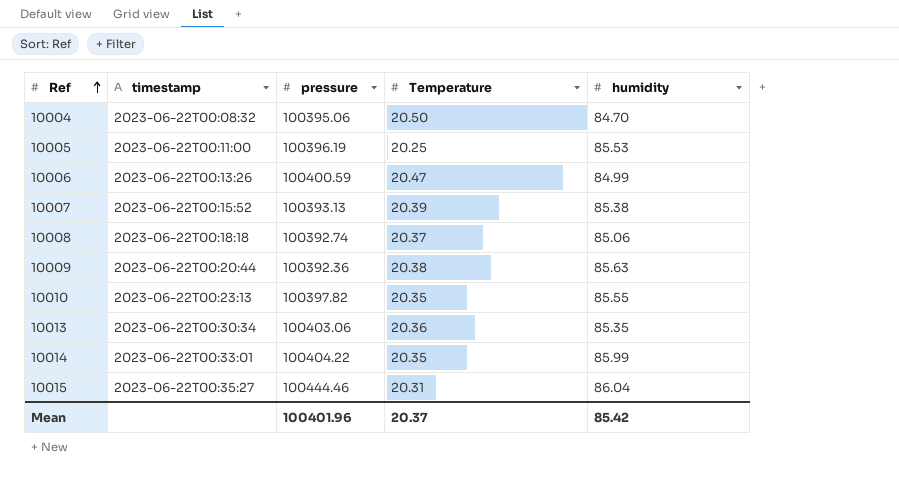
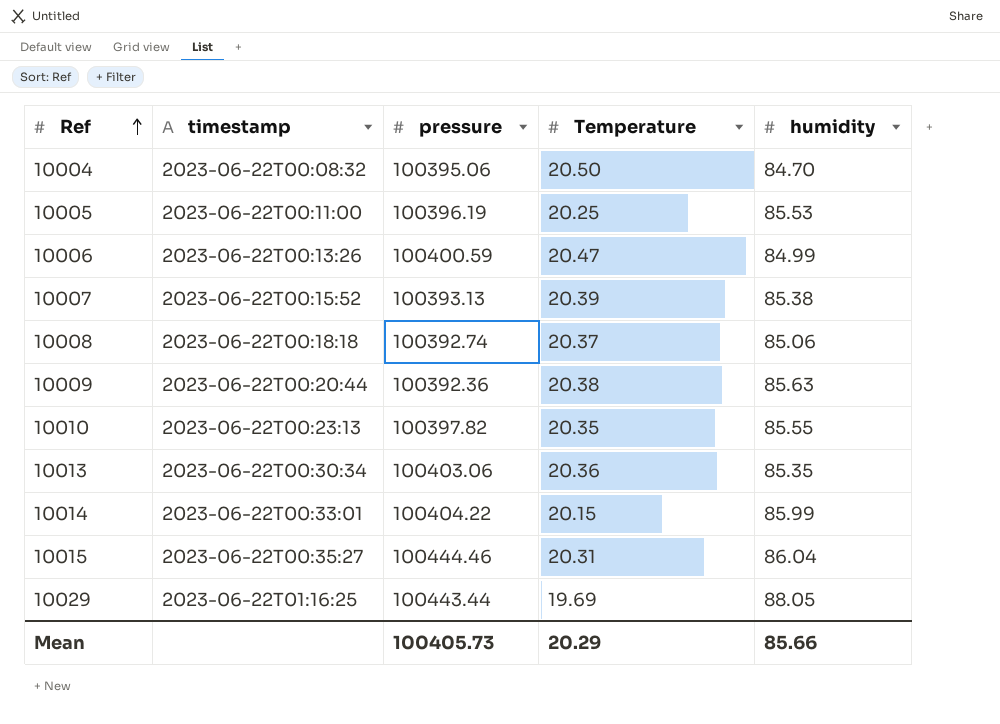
10014 | Temperature: 20.35 -> 20.15
row 10029: none -> 2023-06-22T01:16:25 | 100443.44 | 19.69 | 88.05
Mean | pressure: 100401.96 -> 100405.73
Mean | Temperature: 20.37 -> 20.29
Mean | humidity: 85.42 -> 85.66

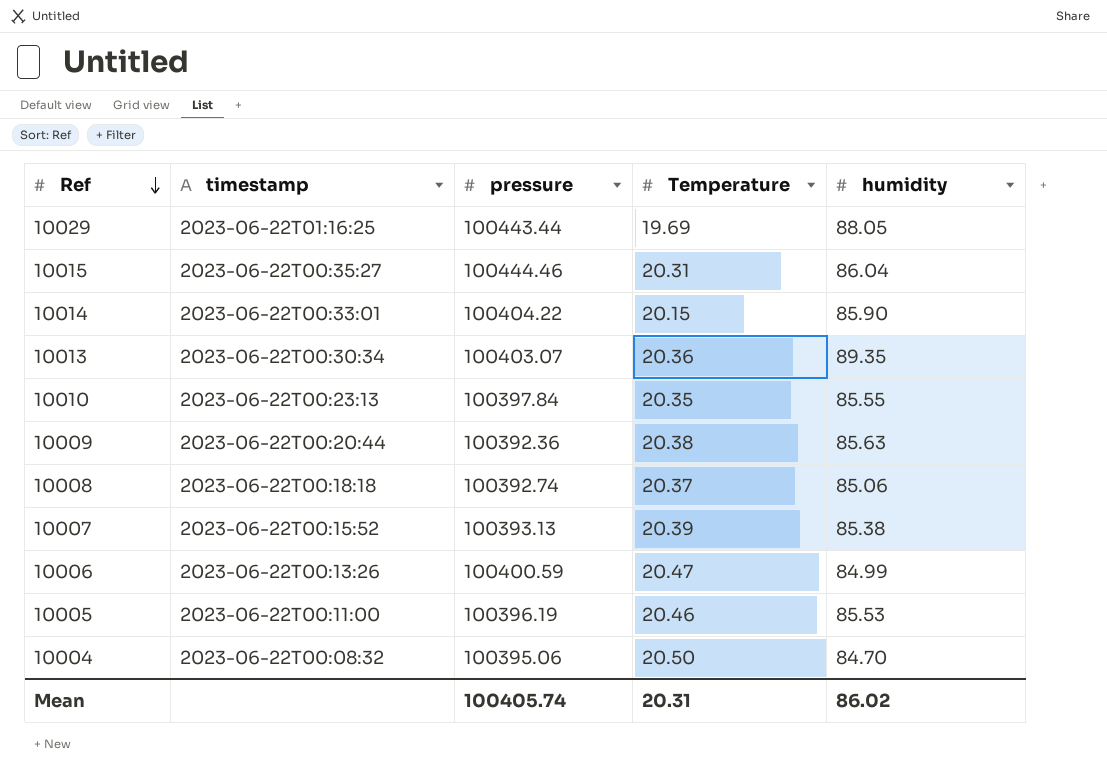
row order: Ref ascending -> Ref descending
10014 | humidity: 85.99 -> 85.90
10013 | pressure: 100403.06 -> 100403.07
10013 | humidity: 85.35 -> 89.35
10010 | pressure: 100397.82 -> 100397.84
10005 | Temperature: 20.25 -> 20.46
Mean | pressure: 100405.73 -> 100405.74
Mean | Temperature: 20.29 -> 20.31
Mean | humidity: 85.66 -> 86.02

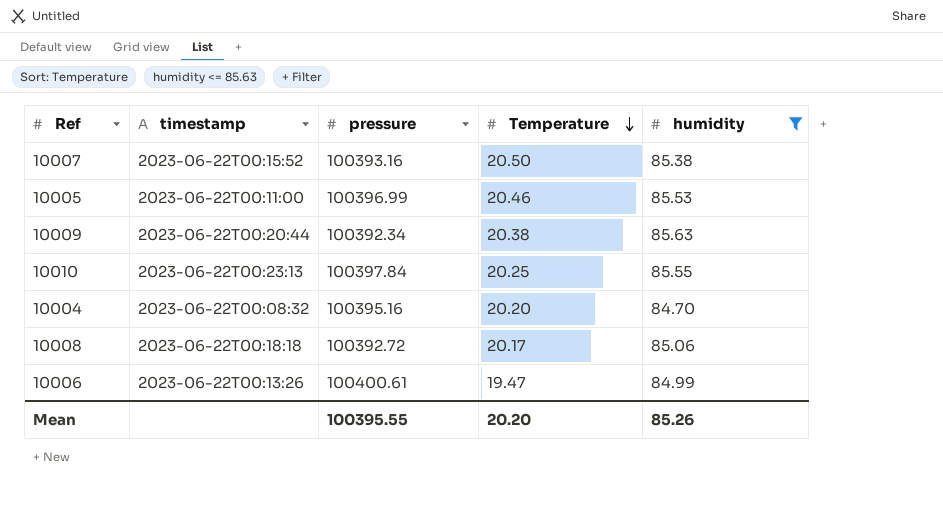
filter: none -> humidity <= 85.63
row order: Ref descending -> Temperature descending
10007 | pressure: 100393.13 -> 100393.16
10007 | Temperature: 20.39 -> 20.50
10005 | pressure: 100396.19 -> 100396.99
10009 | pressure: 100392.36 -> 100392.34
10010 | Temperature: 20.35 -> 20.25
10004 | pressure: 100395.06 -> 100395.16
10004 | Temperature: 20.50 -> 20.20
10008 | pressure: 100392.74 -> 100392.72
10008 | Temperature: 20.37 -> 20.17
10006 | pressure: 100400.59 -> 100400.61
10006 | Temperature: 20.47 -> 19.47
Mean | pressure: 100405.74 -> 100395.55
Mean | Temperature: 20.31 -> 20.20
Mean | humidity: 86.02 -> 85.26

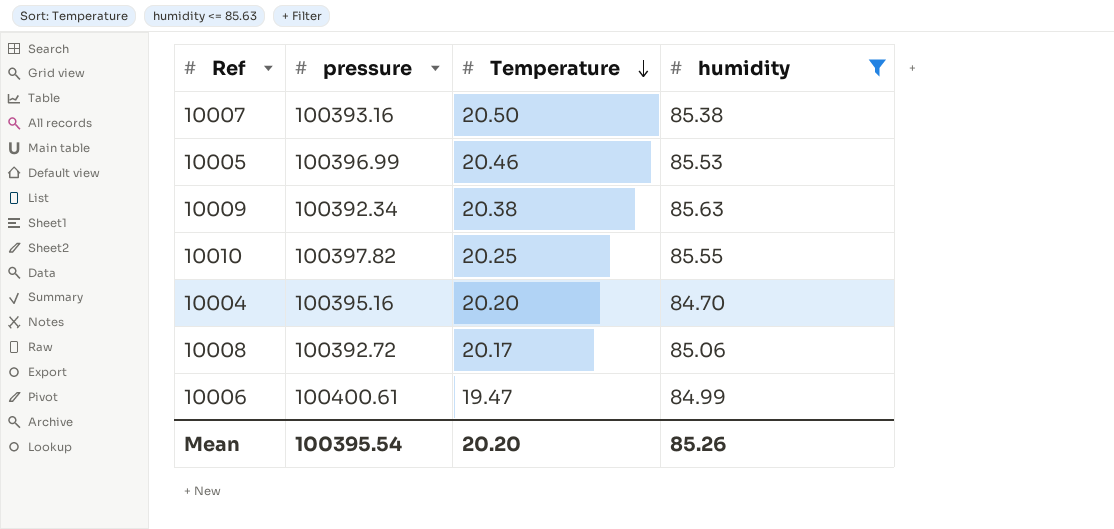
column timestamp | position: 2 -> none
10010 | pressure: 100397.84 -> 100397.82
Mean | pressure: 100395.55 -> 100395.54

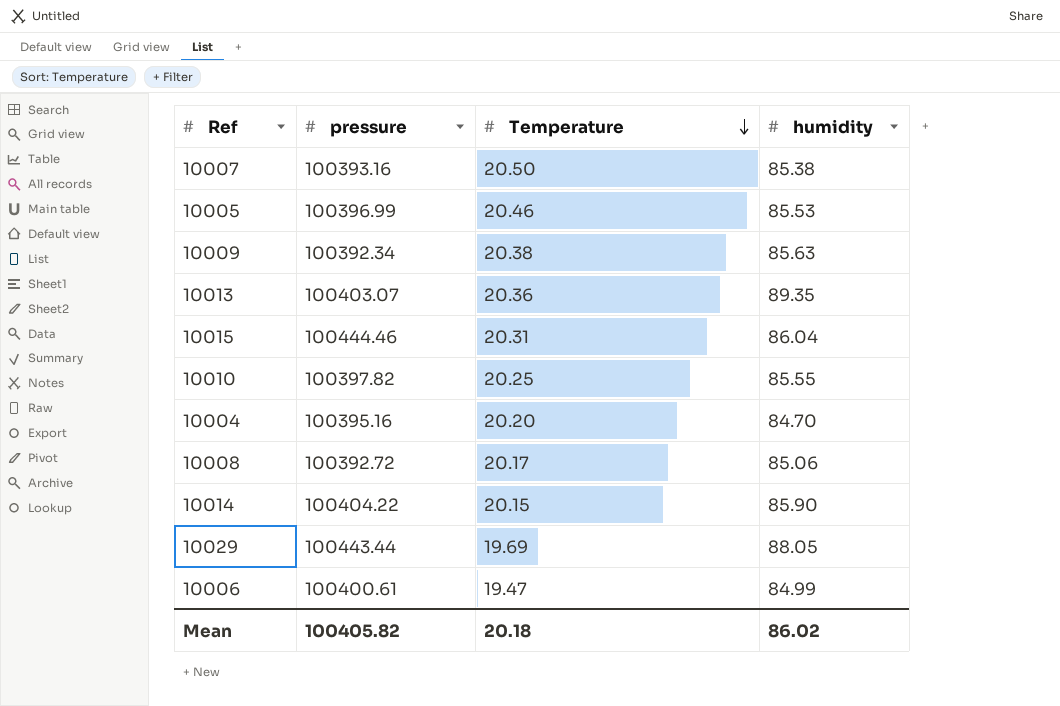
filter: humidity <= 85.63 -> none
Mean | pressure: 100395.54 -> 100405.82
Mean | Temperature: 20.20 -> 20.18
Mean | humidity: 85.26 -> 86.02

